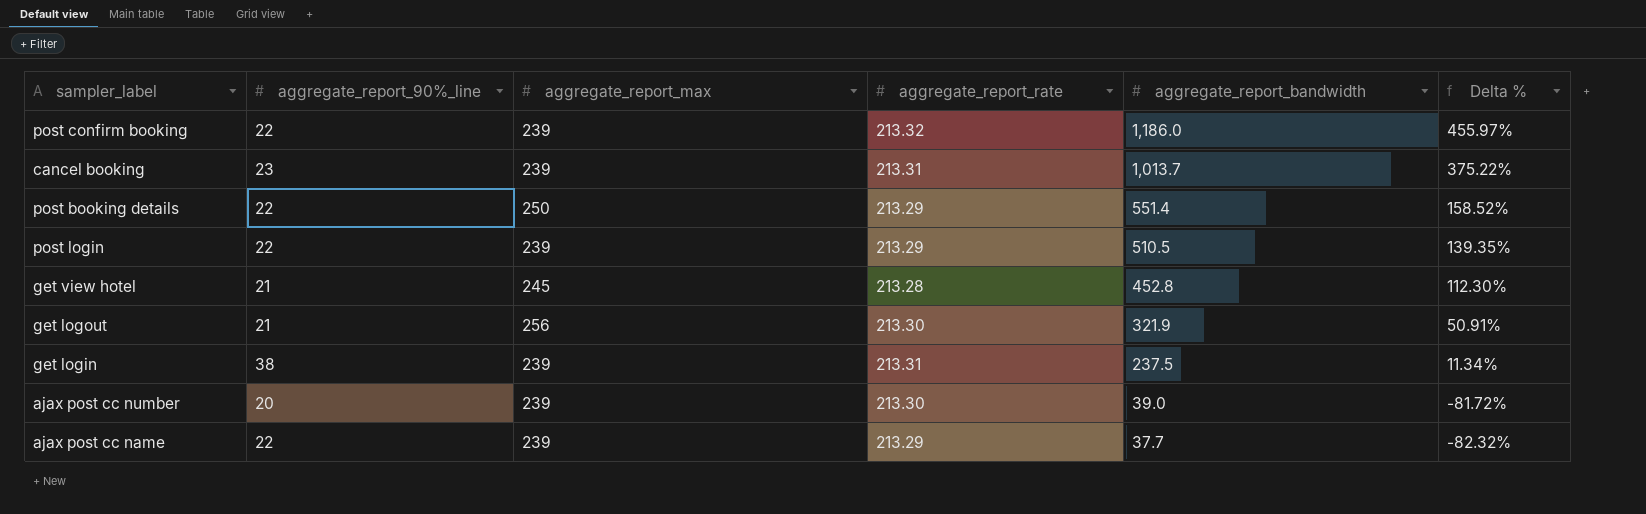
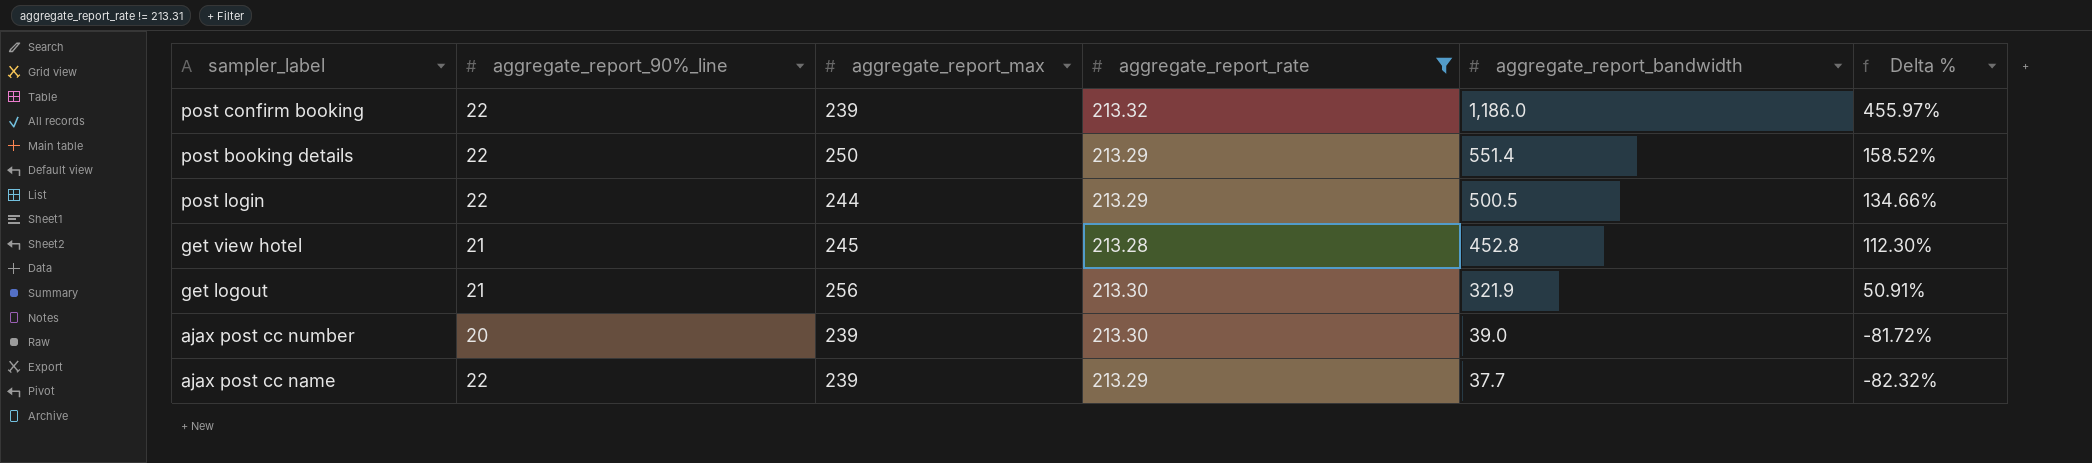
filter: none -> aggregate_report_rate != 213.31
post login | aggregate_report_max: 239 -> 244
post login | aggregate_report_bandwidth: 510.5 -> 500.5
post login | Delta %: 139.35% -> 134.66%

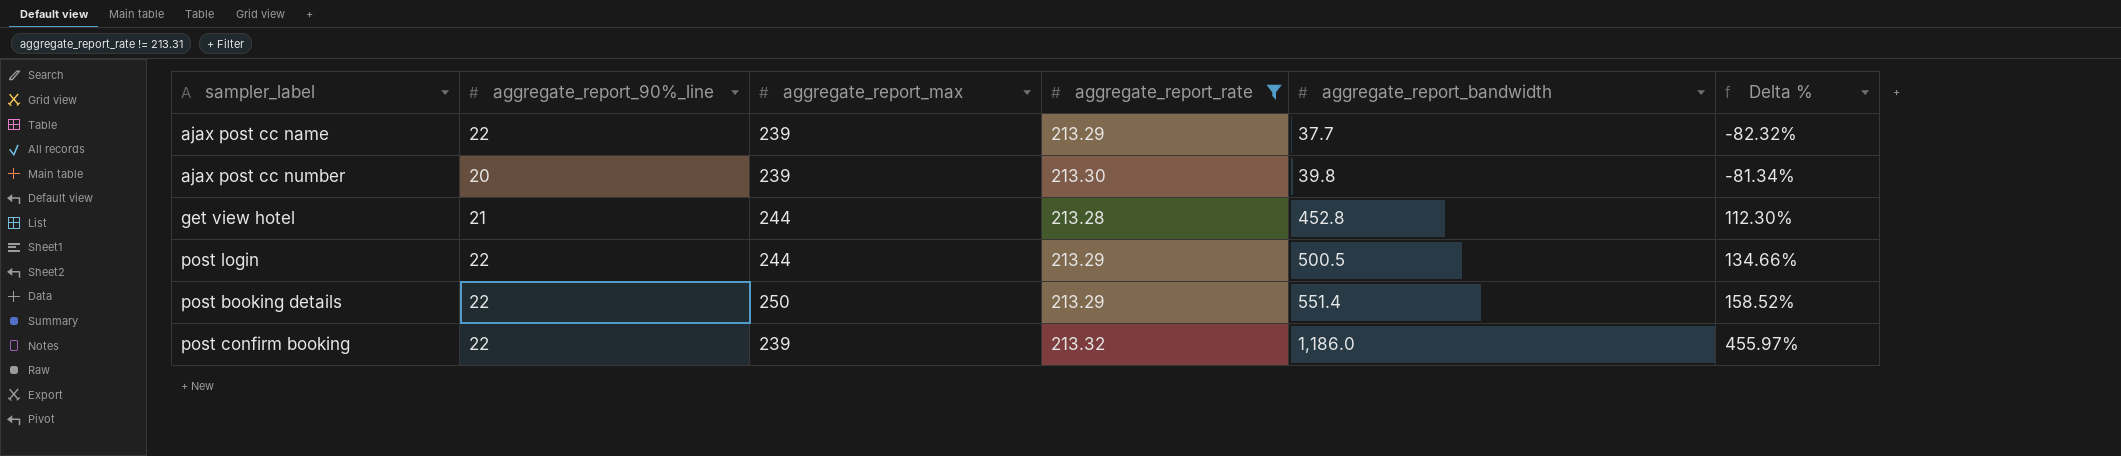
row order: aggregate_report_bandwidth descending -> aggregate_report_bandwidth ascending
row get logout: 21 | 256 | 213.30 | 321.9 | 50.91% -> none
ajax post cc number | aggregate_report_bandwidth: 39.0 -> 39.8
ajax post cc number | Delta %: -81.72% -> -81.34%
get view hotel | aggregate_report_max: 245 -> 244

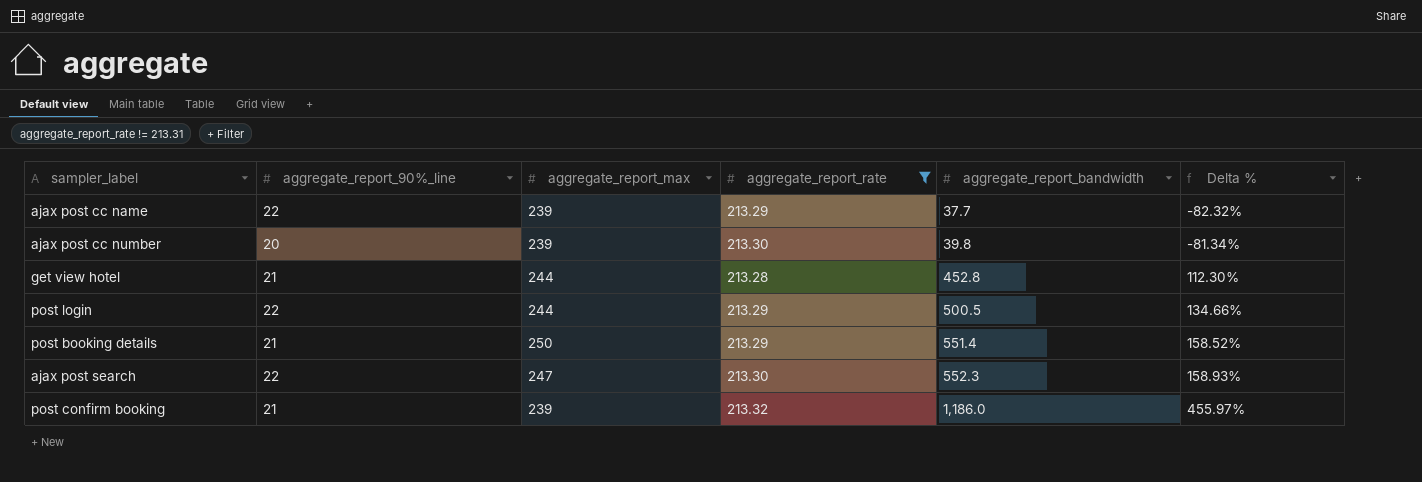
post booking details | aggregate_report_90%_line: 22 -> 21
row ajax post search: none -> 22 | 247 | 213.30 | 552.3 | 158.93%
post confirm booking | aggregate_report_90%_line: 22 -> 21

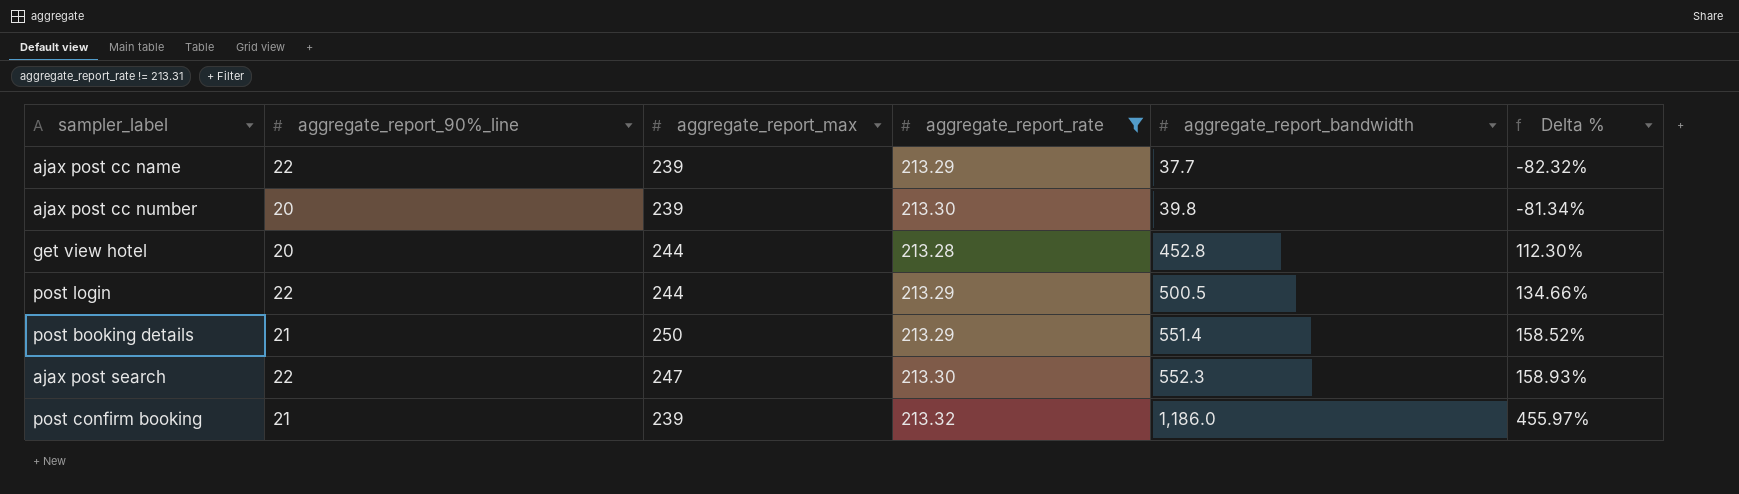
get view hotel | aggregate_report_90%_line: 21 -> 20

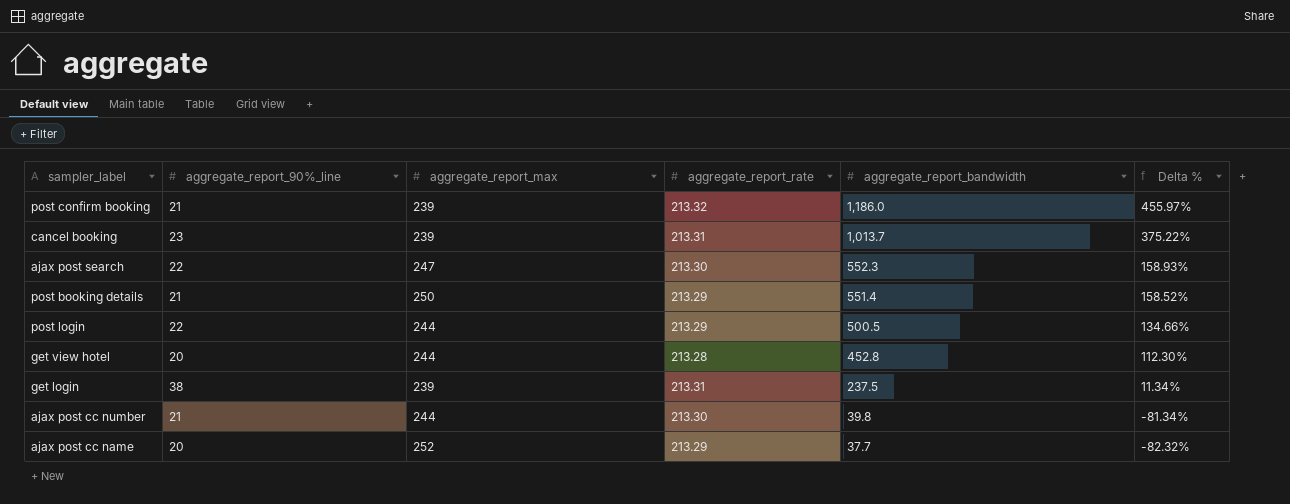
filter: aggregate_report_rate != 213.31 -> none
row order: aggregate_report_bandwidth ascending -> aggregate_report_bandwidth descending
ajax post cc number | aggregate_report_90%_line: 20 -> 21
ajax post cc number | aggregate_report_max: 239 -> 244
ajax post cc name | aggregate_report_90%_line: 22 -> 20
ajax post cc name | aggregate_report_max: 239 -> 252

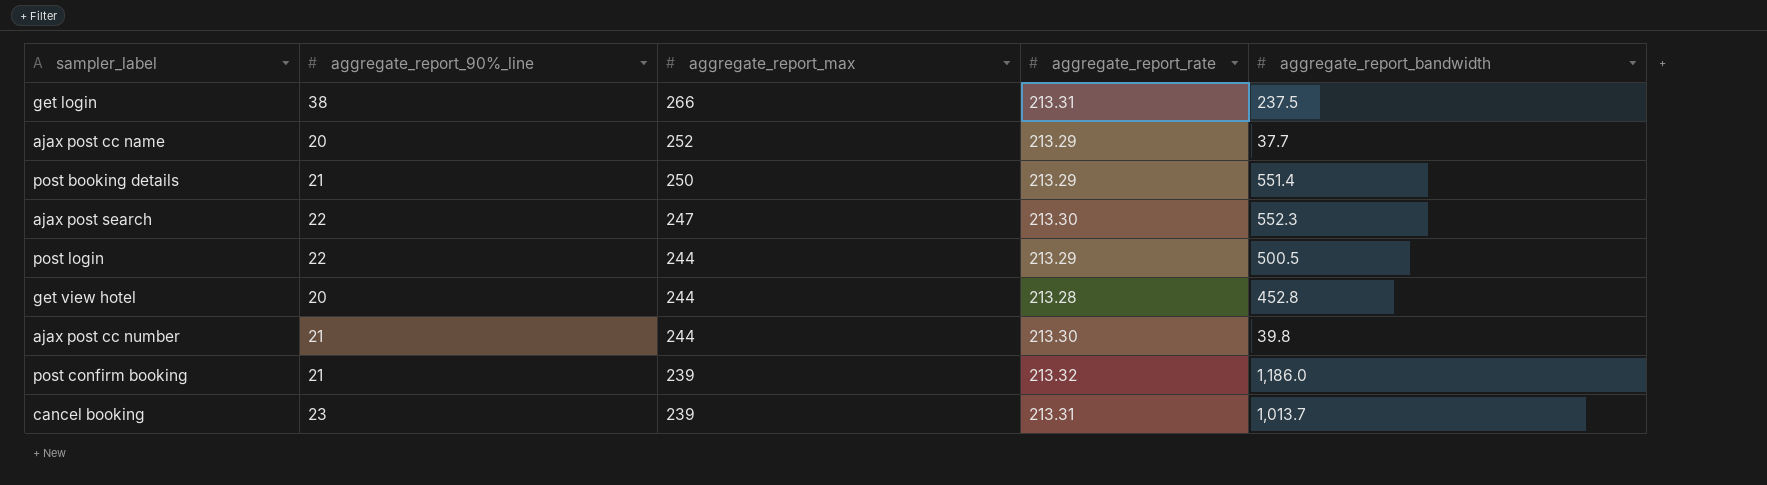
row order: aggregate_report_bandwidth descending -> aggregate_report_max descending
column Delta % | formula: ([aggregate_report_bandwidth] - [aggregate_report_rate]) / [aggregate_report_rate] -> none
get login | aggregate_report_max: 239 -> 266

